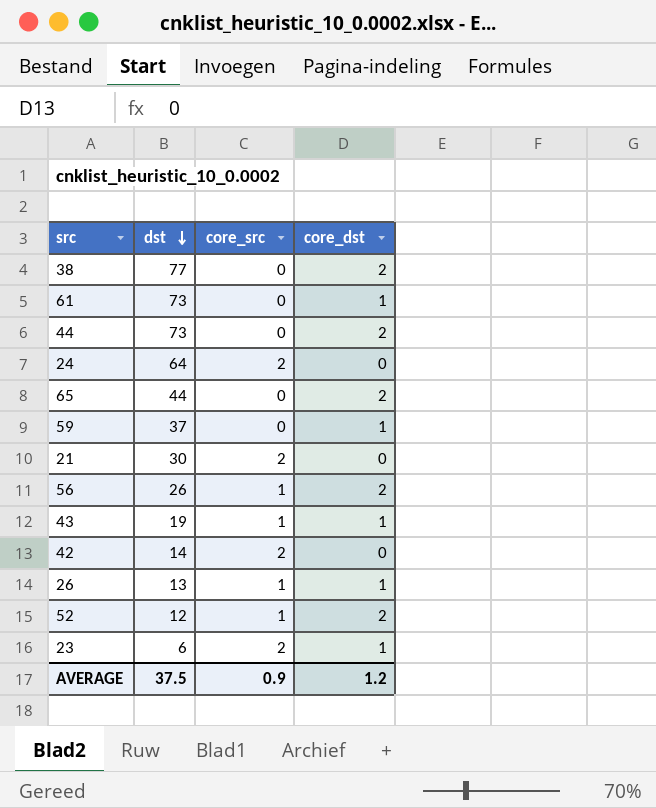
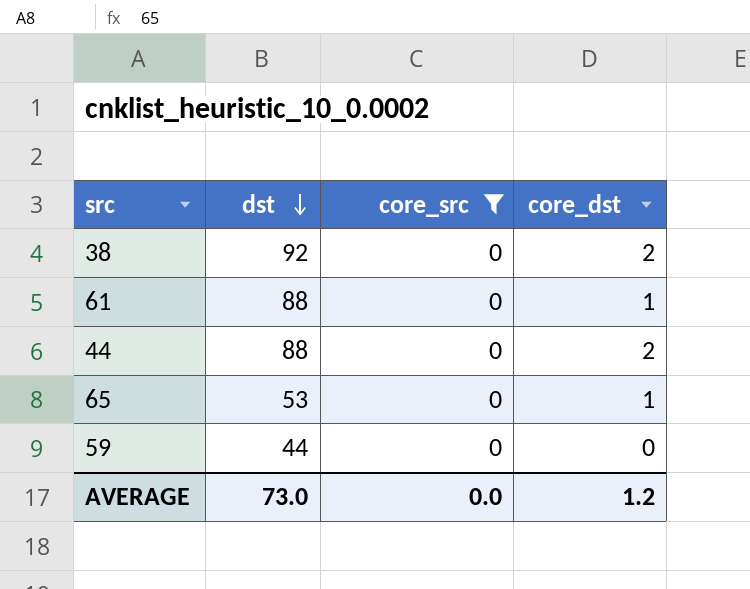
filter: none -> core_src = 0
38 | dst: 77 -> 92
61 | dst: 73 -> 88
44 | dst: 73 -> 88
65 | dst: 44 -> 53
65 | core_dst: 2 -> 1
59 | dst: 37 -> 44
59 | core_dst: 1 -> 0
AVERAGE | dst: 37.5 -> 73.0
AVERAGE | core_src: 0.9 -> 0.0

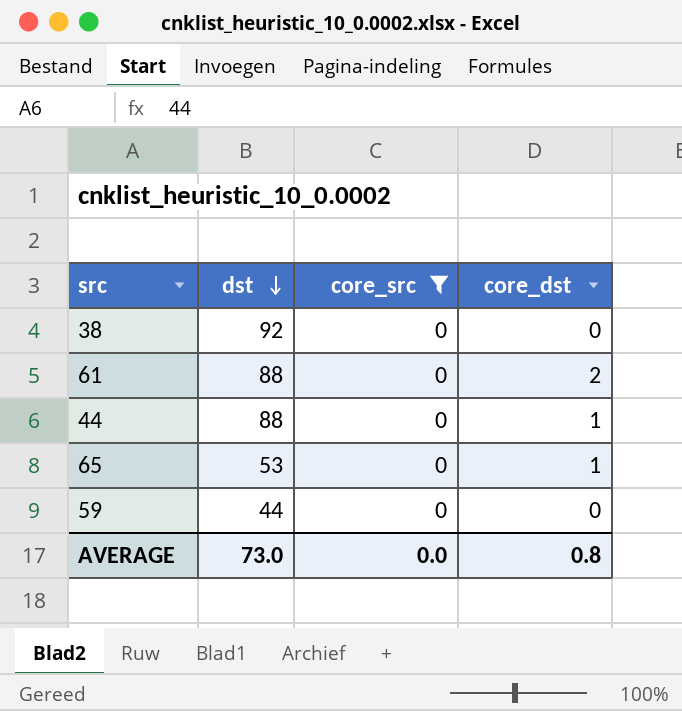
38 | core_dst: 2 -> 0
61 | core_dst: 1 -> 2
44 | core_dst: 2 -> 1
AVERAGE | core_dst: 1.2 -> 0.8

